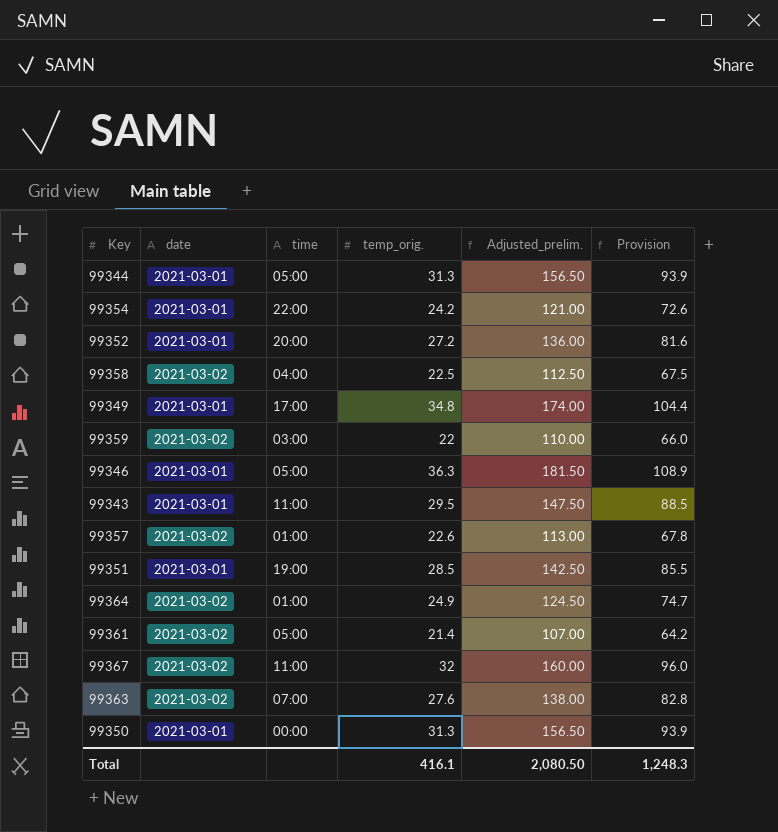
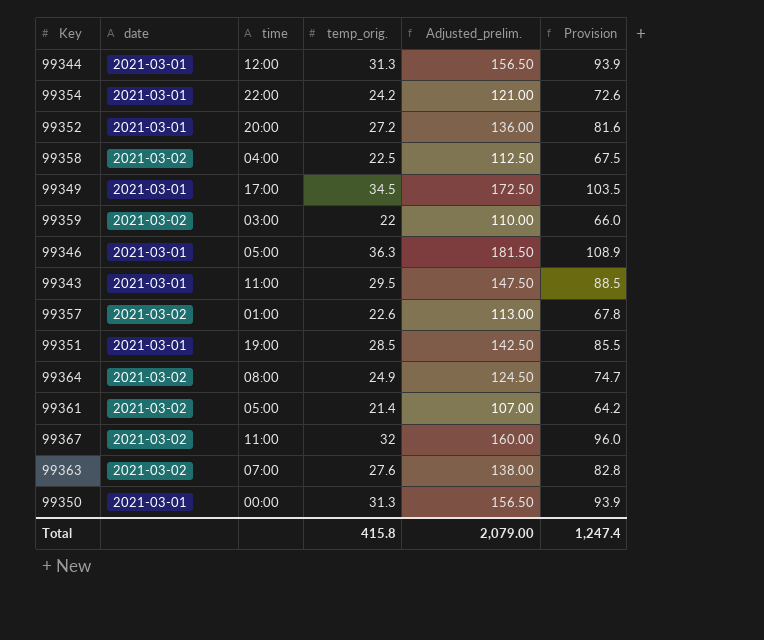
99344 | time: 05:00 -> 12:00
99349 | temp_orig.: 34.8 -> 34.5
99349 | Adjusted_prelim.: 174.00 -> 172.50
99349 | Provision: 104.4 -> 103.5
99364 | time: 01:00 -> 08:00
Total | temp_orig.: 416.1 -> 415.8
Total | Adjusted_prelim.: 2,080.50 -> 2,079.00
Total | Provision: 1,248.3 -> 1,247.4

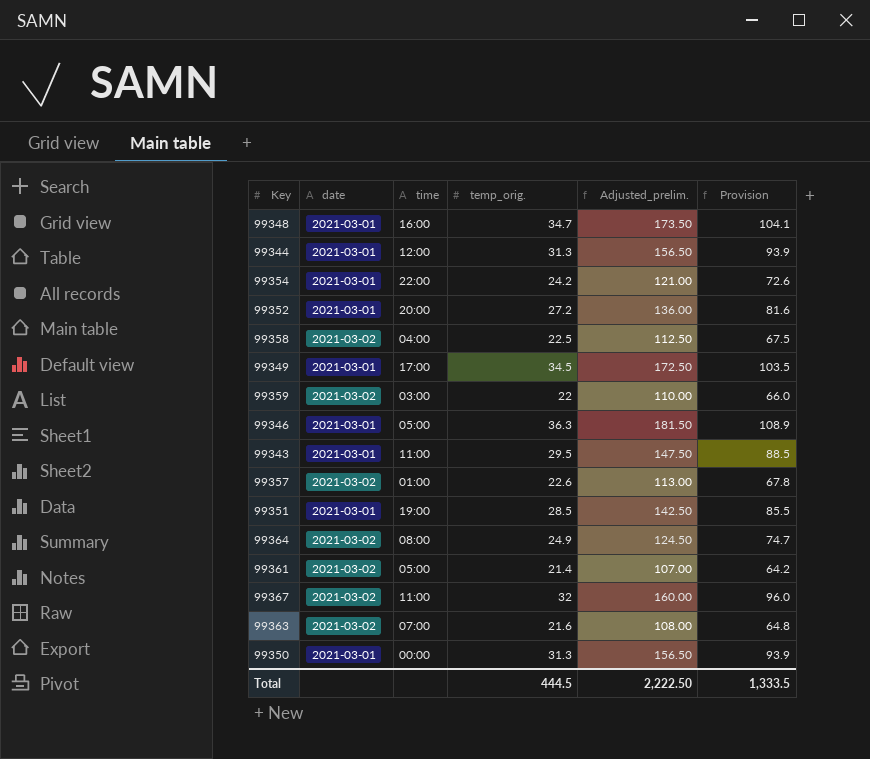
row 99348: none -> 2021-03-01 | 16:00 | 34.7 | 173.50 | 104.1
99363 | temp_orig.: 27.6 -> 21.6
99363 | Adjusted_prelim.: 138.00 -> 108.00
99363 | Provision: 82.8 -> 64.8
Total | temp_orig.: 415.8 -> 444.5
Total | Adjusted_prelim.: 2,079.00 -> 2,222.50
Total | Provision: 1,247.4 -> 1,333.5

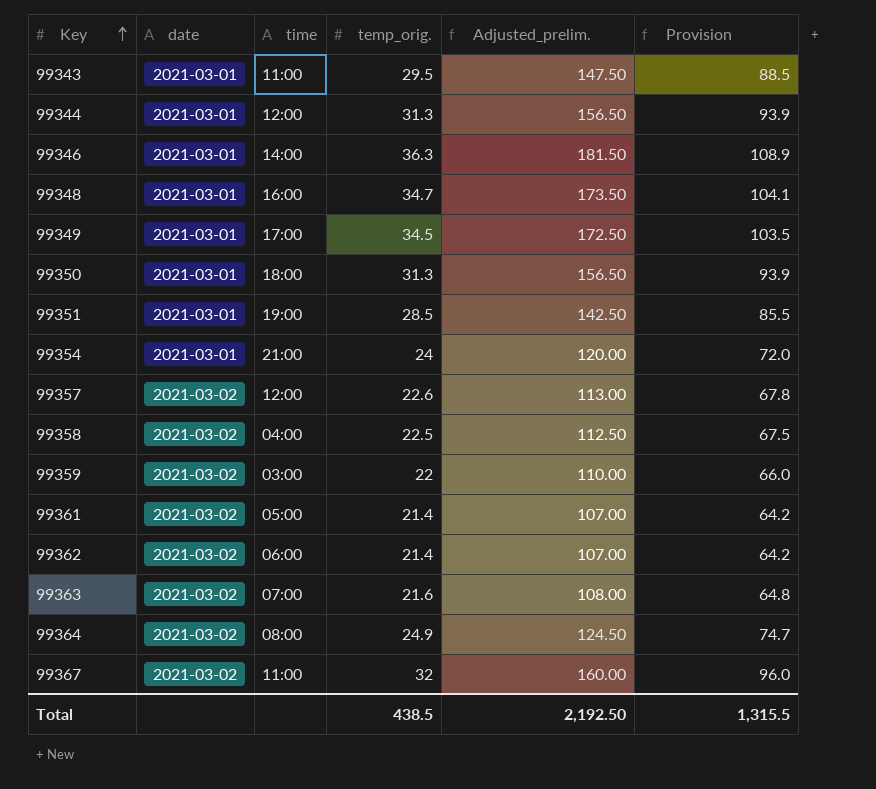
row order: none -> Key ascending
row 99352: 2021-03-01 | 20:00 | 27.2 | 136.00 | 81.6 -> none
99346 | time: 05:00 -> 14:00
99350 | time: 00:00 -> 18:00
99354 | time: 22:00 -> 21:00
99354 | temp_orig.: 24.2 -> 24
99354 | Adjusted_prelim.: 121.00 -> 120.00
99354 | Provision: 72.6 -> 72.0
99357 | time: 01:00 -> 12:00
row 99362: none -> 2021-03-02 | 06:00 | 21.4 | 107.00 | 64.2
Total | temp_orig.: 444.5 -> 438.5
Total | Adjusted_prelim.: 2,222.50 -> 2,192.50
Total | Provision: 1,333.5 -> 1,315.5

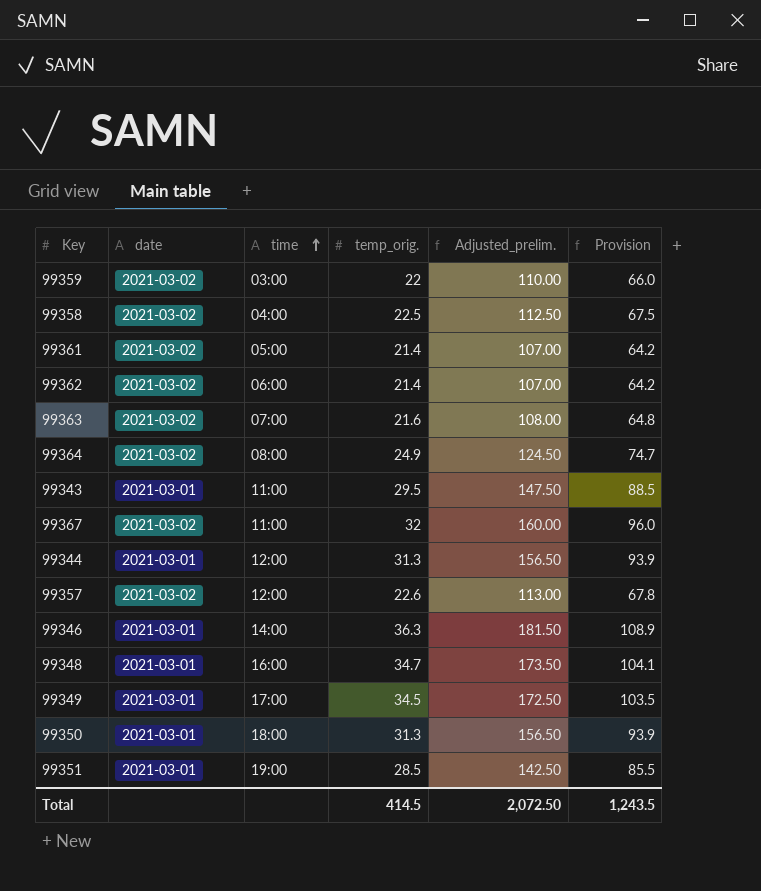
row order: Key ascending -> time ascending
row 99354: 2021-03-01 | 21:00 | 24 | 120.00 | 72.0 -> none
Total | temp_orig.: 438.5 -> 414.5
Total | Adjusted_prelim.: 2,192.50 -> 2,072.50
Total | Provision: 1,315.5 -> 1,243.5

